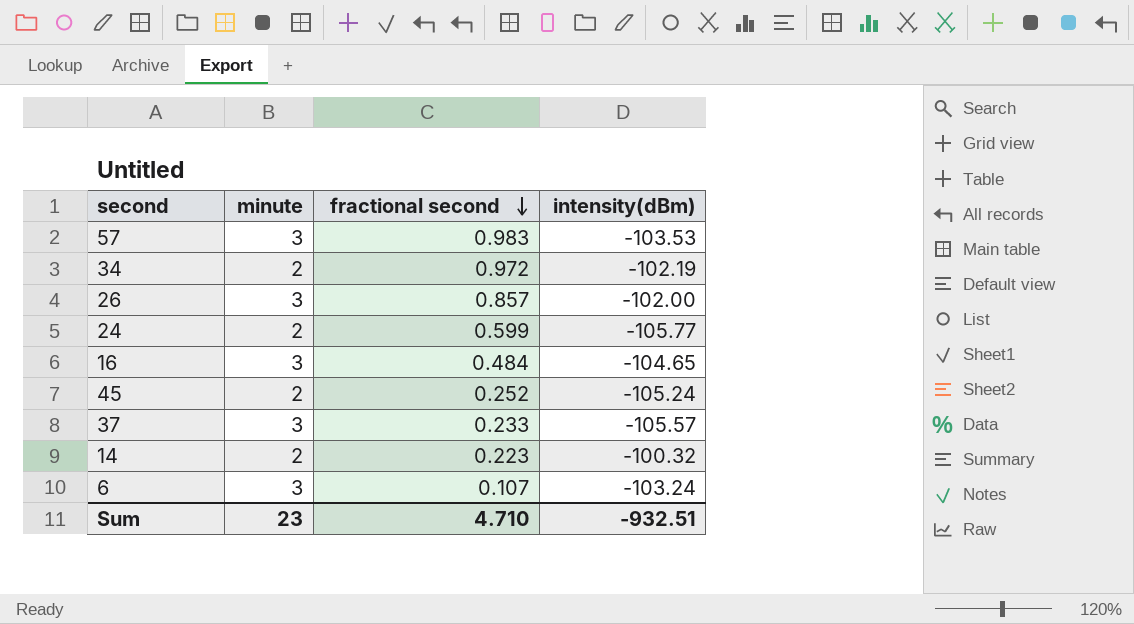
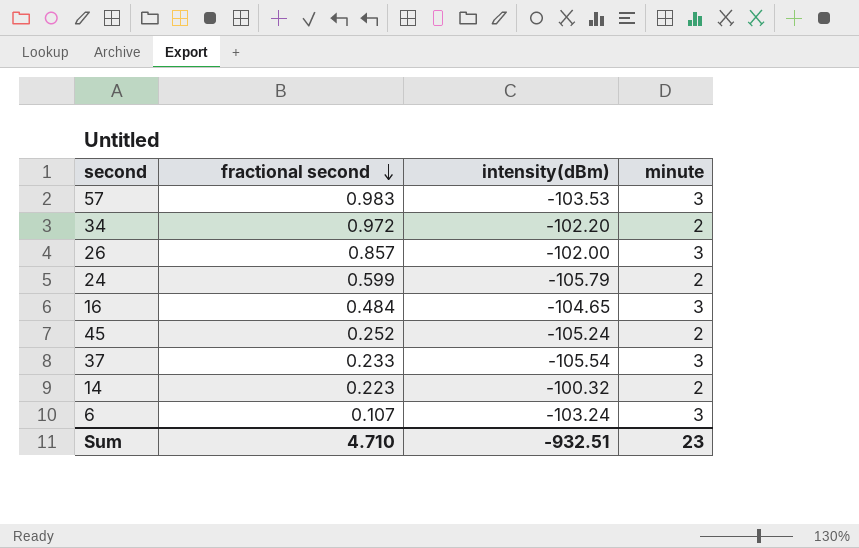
column minute | position: 2 -> 4
34 | intensity(dBm): -102.19 -> -102.20
24 | intensity(dBm): -105.77 -> -105.79
37 | intensity(dBm): -105.57 -> -105.54

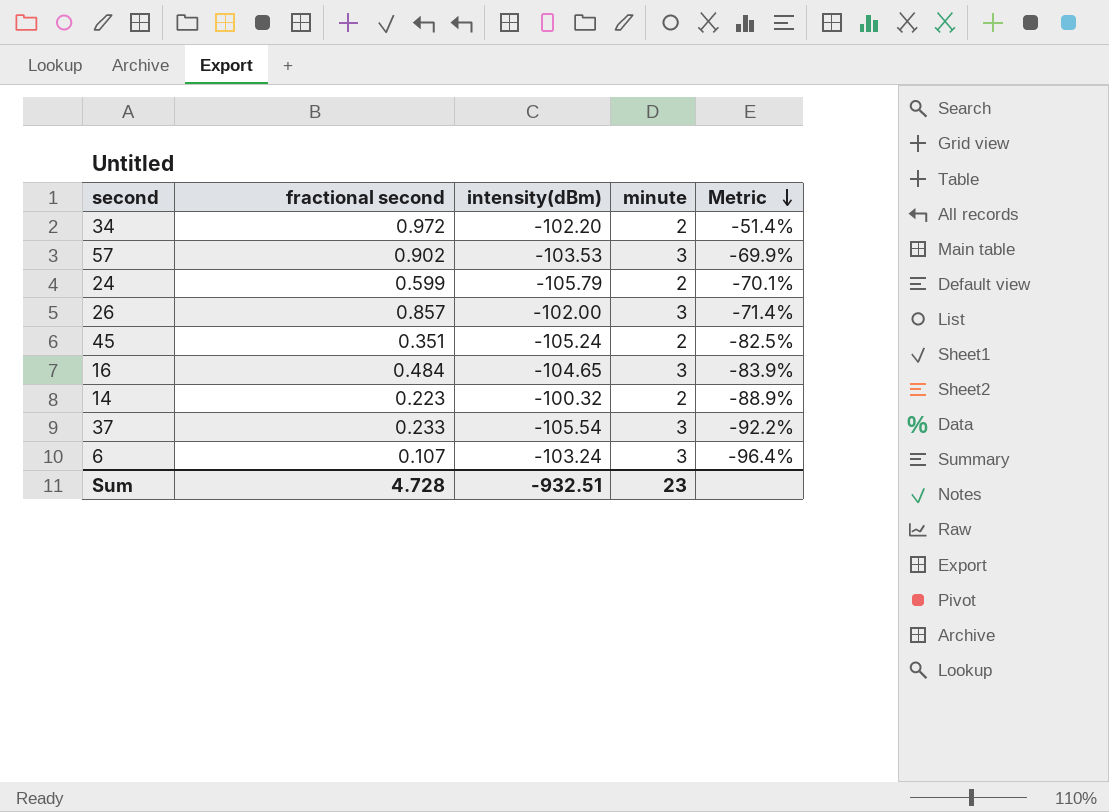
row order: fractional second descending -> Metric descending
column Metric | formula: none -> ([fractional second] - [minute]) / [minute]
57 | fractional second: 0.983 -> 0.902
45 | fractional second: 0.252 -> 0.351
Sum | fractional second: 4.710 -> 4.728

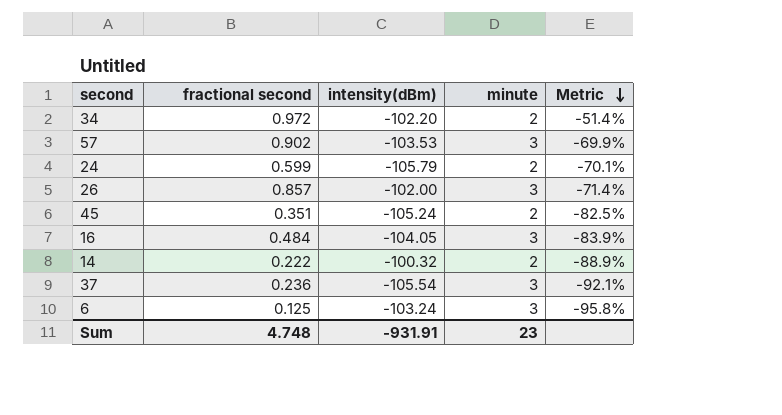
16 | intensity(dBm): -104.65 -> -104.05
14 | fractional second: 0.223 -> 0.222
37 | fractional second: 0.233 -> 0.236
37 | Metric: -92.2% -> -92.1%
6 | fractional second: 0.107 -> 0.125
6 | Metric: -96.4% -> -95.8%
Sum | fractional second: 4.728 -> 4.748
Sum | intensity(dBm): -932.51 -> -931.91

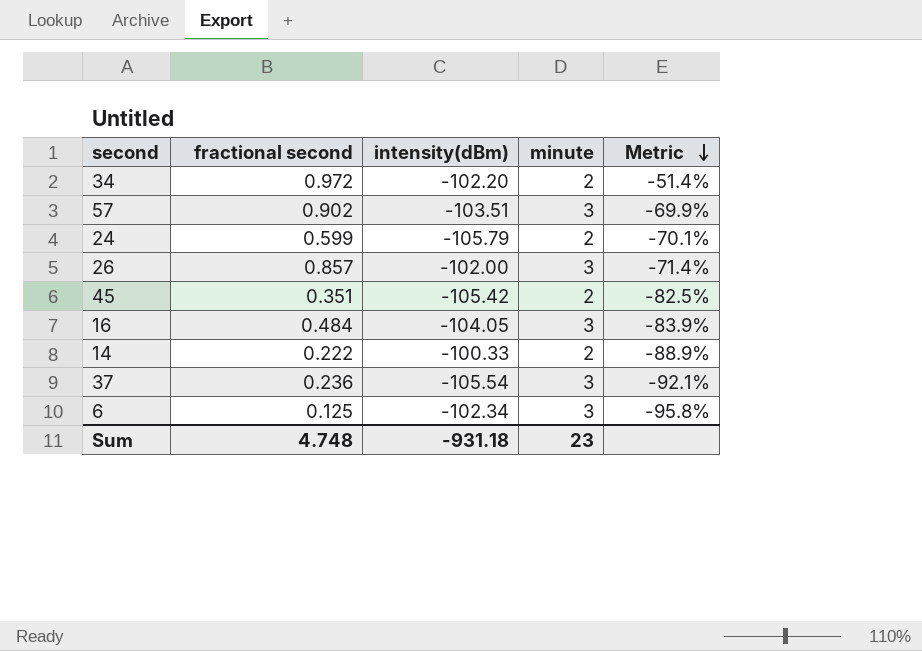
57 | intensity(dBm): -103.53 -> -103.51
45 | intensity(dBm): -105.24 -> -105.42
14 | intensity(dBm): -100.32 -> -100.33
6 | intensity(dBm): -103.24 -> -102.34
Sum | intensity(dBm): -931.91 -> -931.18

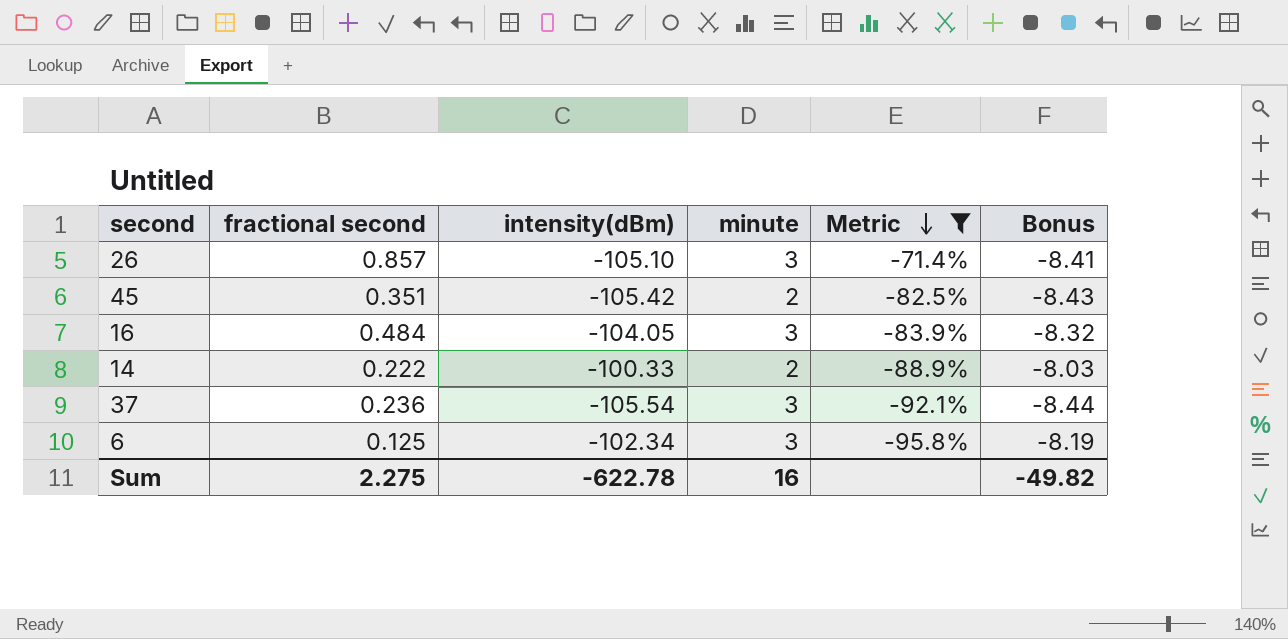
filter: none -> Metric <= -71.4%
column Bonus | formula: none -> [intensity(dBm)] * 0.08
26 | intensity(dBm): -102.00 -> -105.10
Sum | fractional second: 4.748 -> 2.275
Sum | intensity(dBm): -931.18 -> -622.78
Sum | minute: 23 -> 16

